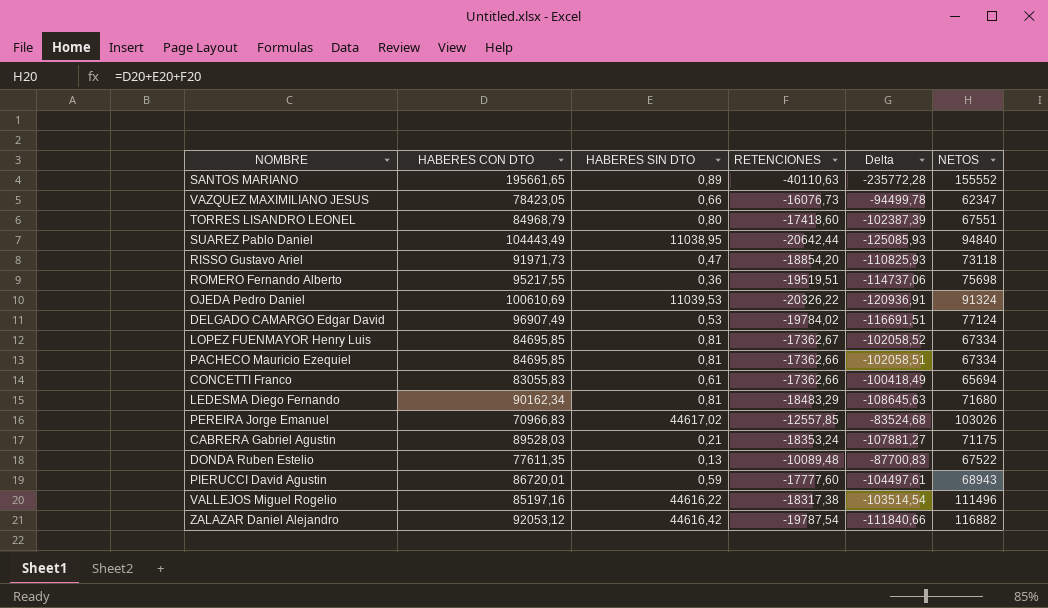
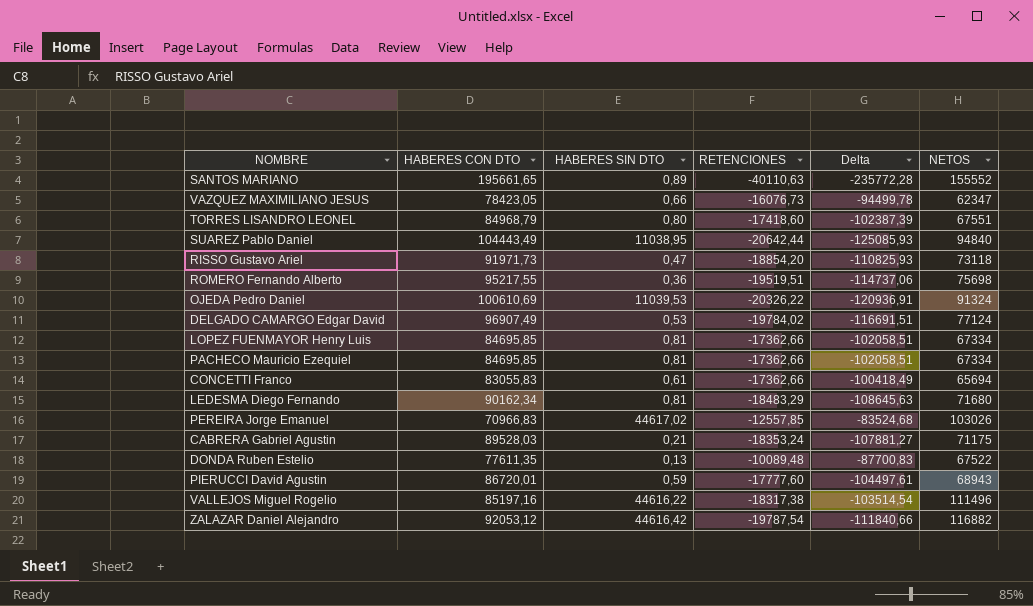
LOPEZ FUENMAYOR Henry Luis | RETENCIONES: -17362,67 -> -17362,66
LOPEZ FUENMAYOR Henry Luis | Delta: -102058,52 -> -102058,51

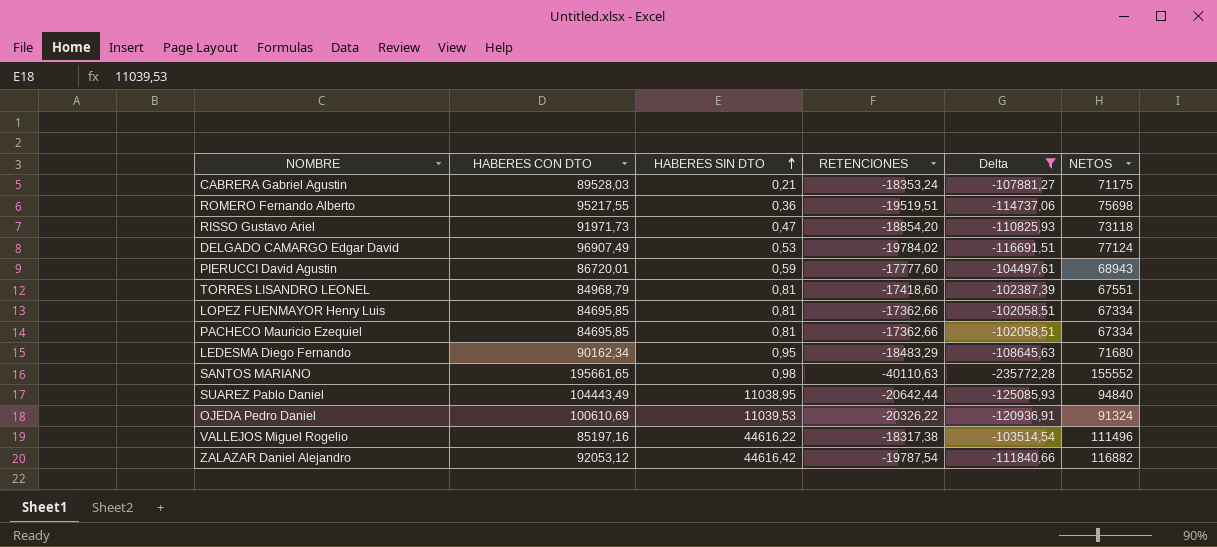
filter: none -> Delta <= -102058,51
row order: none -> HABERES SIN DTO ascending
TORRES LISANDRO LEONEL | HABERES SIN DTO: 0,80 -> 0,81
LEDESMA Diego Fernando | HABERES SIN DTO: 0,81 -> 0,95
SANTOS MARIANO | HABERES SIN DTO: 0,89 -> 0,98

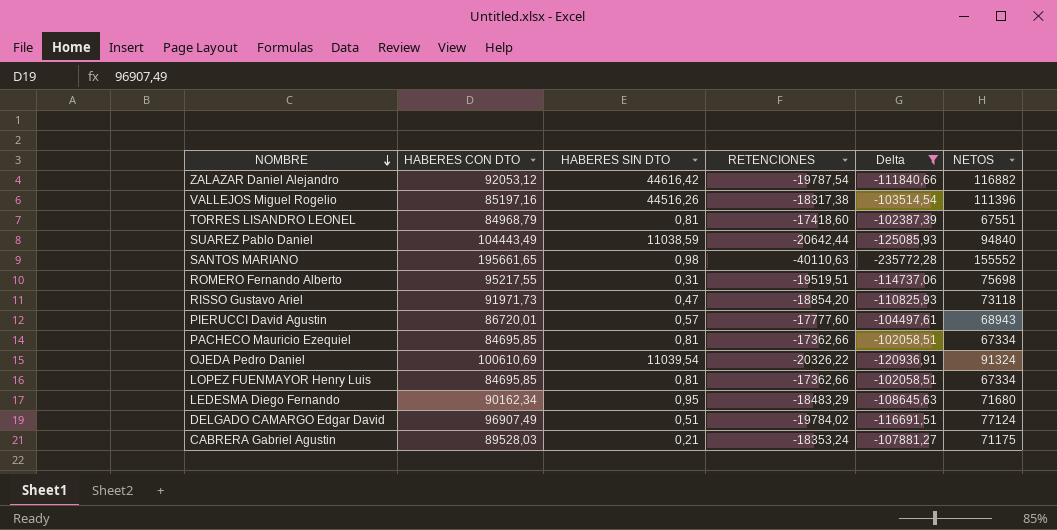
row order: HABERES SIN DTO ascending -> NOMBRE descending
VALLEJOS Miguel Rogelio | HABERES SIN DTO: 44616,22 -> 44516,26
VALLEJOS Miguel Rogelio | NETOS: 111496 -> 111396
SUAREZ Pablo Daniel | HABERES SIN DTO: 11038,95 -> 11038,59
ROMERO Fernando Alberto | HABERES SIN DTO: 0,36 -> 0,31
PIERUCCI David Agustin | HABERES SIN DTO: 0,59 -> 0,57
OJEDA Pedro Daniel | HABERES SIN DTO: 11039,53 -> 11039,54
DELGADO CAMARGO Edgar David | HABERES SIN DTO: 0,53 -> 0,51

